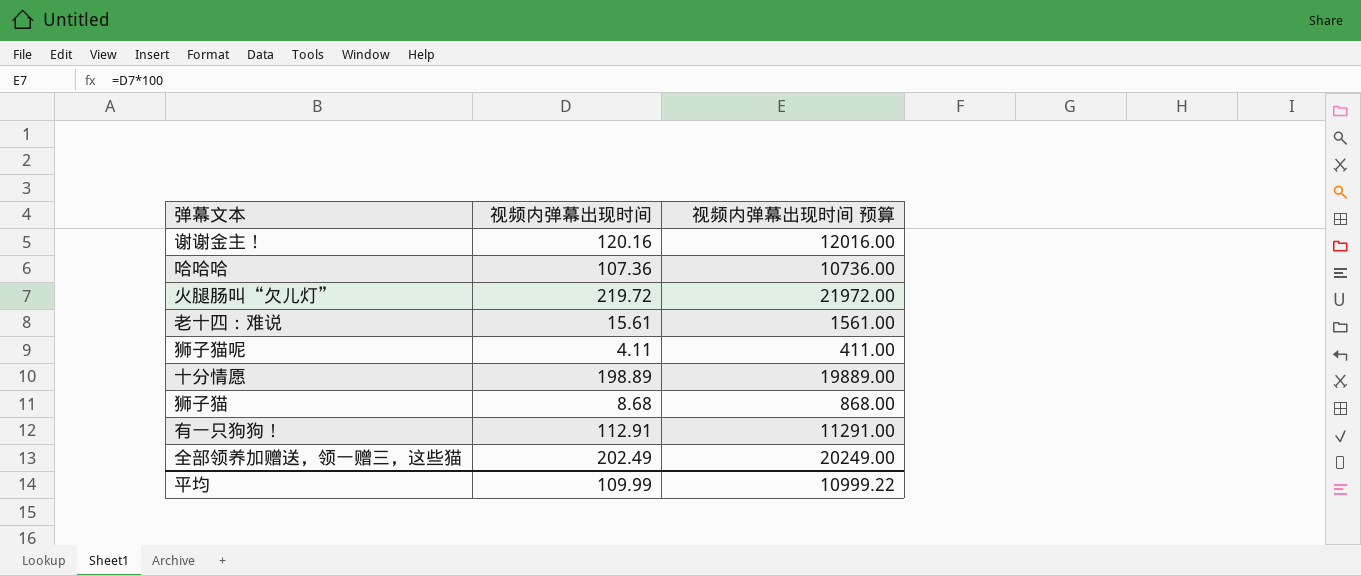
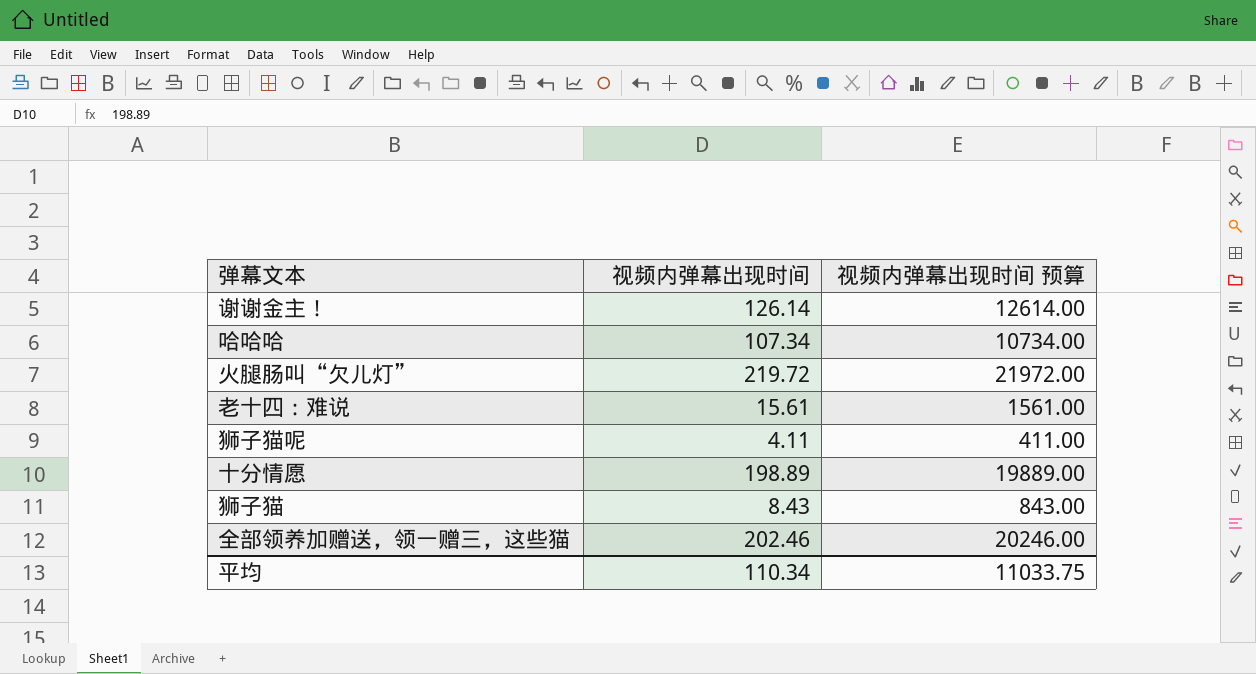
row 有一只狗狗！: 112.91 | 11291.00 -> none
谢谢金主！ | 视频内弹幕出现时间: 120.16 -> 126.14
谢谢金主！ | 视频内弹幕出现时间 预算: 12016.00 -> 12614.00
哈哈哈 | 视频内弹幕出现时间: 107.36 -> 107.34
哈哈哈 | 视频内弹幕出现时间 预算: 10736.00 -> 10734.00
狮子猫 | 视频内弹幕出现时间: 8.68 -> 8.43
狮子猫 | 视频内弹幕出现时间 预算: 868.00 -> 843.00
全部领养加赠送，领一赠三，这些猫 | 视频内弹幕出现时间: 202.49 -> 202.46
全部领养加赠送，领一赠三，这些猫 | 视频内弹幕出现时间 预算: 20249.00 -> 20246.00
平均 | 视频内弹幕出现时间: 109.99 -> 110.34
平均 | 视频内弹幕出现时间 预算: 10999.22 -> 11033.75

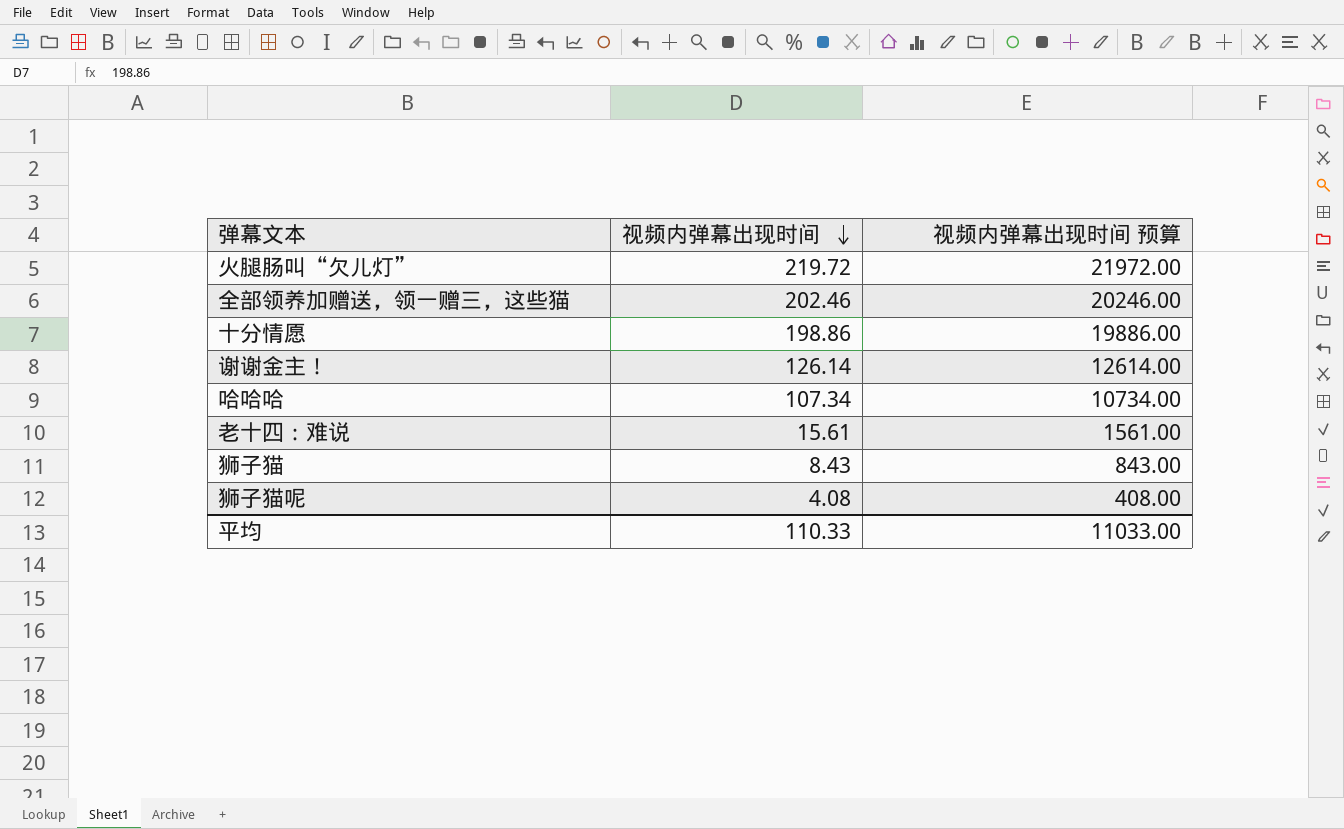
row order: none -> 视频内弹幕出现时间 descending
十分情愿 | 视频内弹幕出现时间: 198.89 -> 198.86
十分情愿 | 视频内弹幕出现时间 预算: 19889.00 -> 19886.00
狮子猫呢 | 视频内弹幕出现时间: 4.11 -> 4.08
狮子猫呢 | 视频内弹幕出现时间 预算: 411.00 -> 408.00
平均 | 视频内弹幕出现时间: 110.34 -> 110.33
平均 | 视频内弹幕出现时间 预算: 11033.75 -> 11033.00

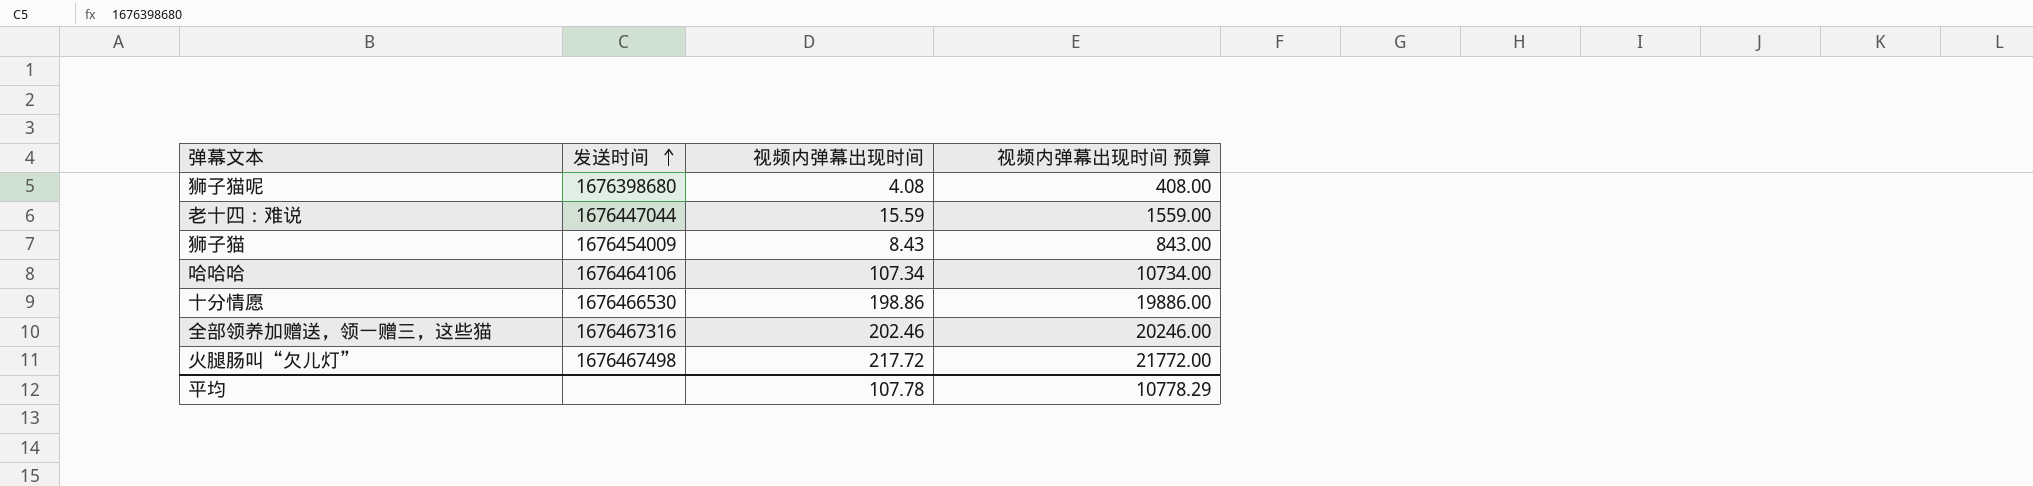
row order: 视频内弹幕出现时间 descending -> 发送时间 ascending
column 发送时间 | position: none -> 2
row 谢谢金主！: 126.14 | 12614.00 -> none
老十四∶难说 | 视频内弹幕出现时间: 15.61 -> 15.59
老十四∶难说 | 视频内弹幕出现时间 预算: 1561.00 -> 1559.00
火腿肠叫“欠儿灯” | 视频内弹幕出现时间: 219.72 -> 217.72
火腿肠叫“欠儿灯” | 视频内弹幕出现时间 预算: 21972.00 -> 21772.00
平均 | 视频内弹幕出现时间: 110.33 -> 107.78
平均 | 视频内弹幕出现时间 预算: 11033.00 -> 10778.29

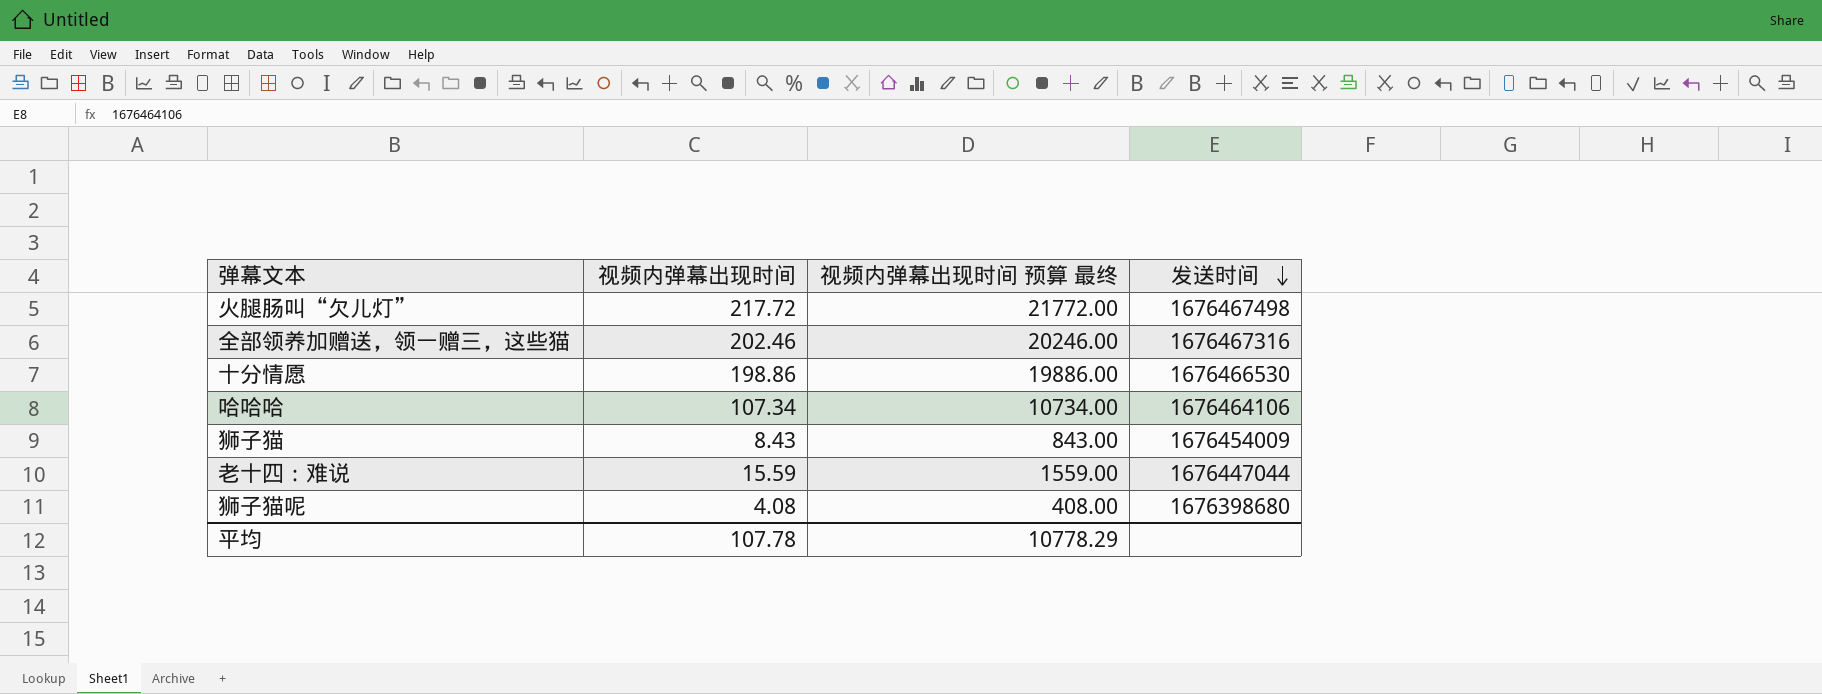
row order: 发送时间 ascending -> 发送时间 descending
column name: 视频内弹幕出现时间 预算 -> 视频内弹幕出现时间 预算 最终
column 发送时间 | position: 2 -> 4

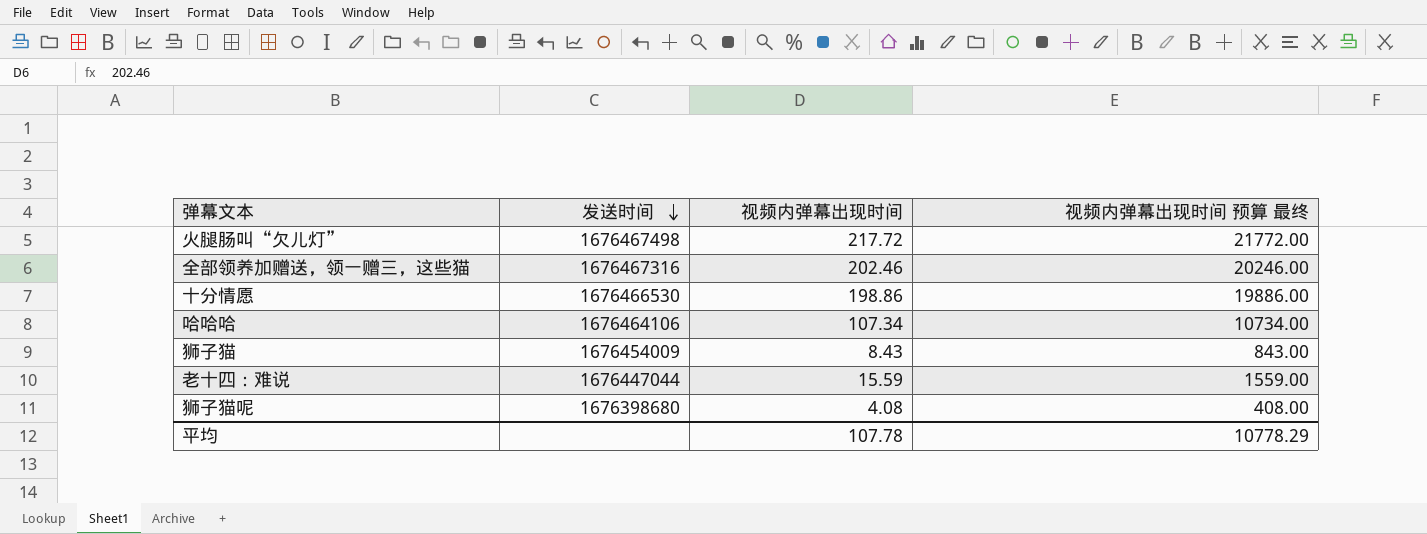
column 发送时间 | position: 4 -> 2

